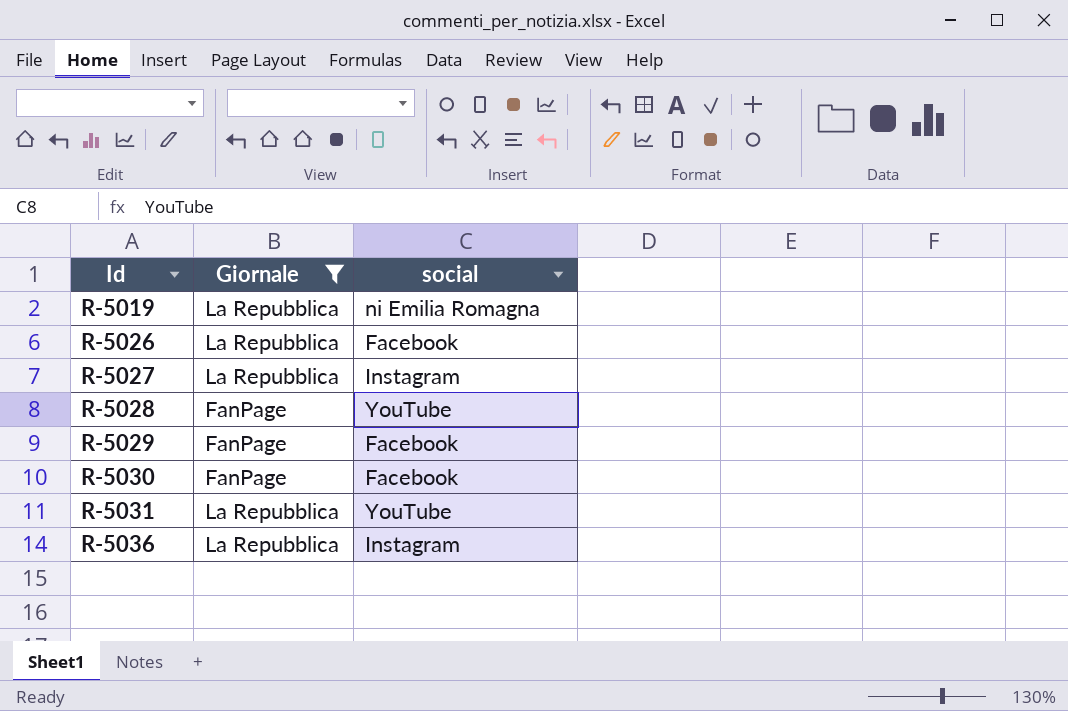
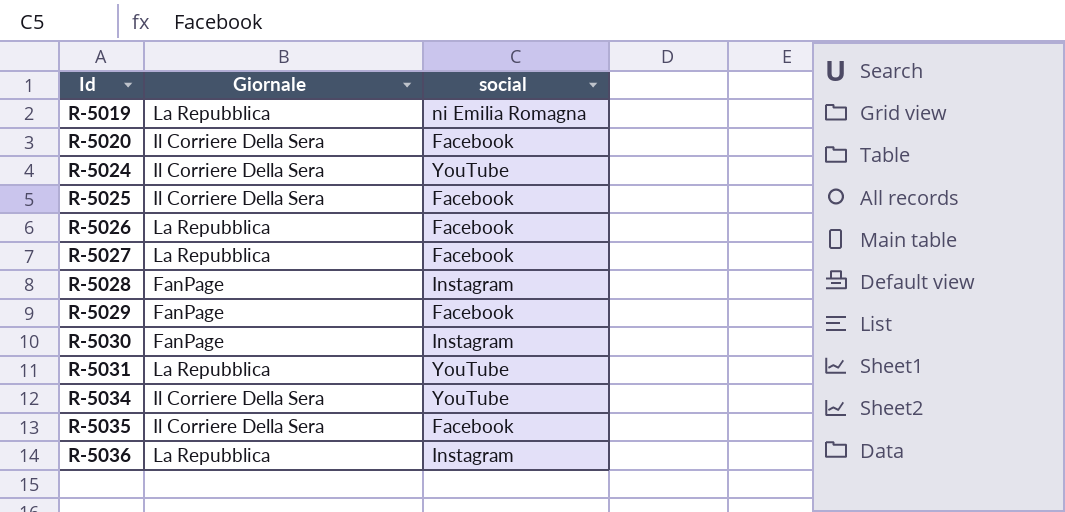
filter: Giornale != Il Corriere Della Sera -> none
R-5027 | social: Instagram -> Facebook
R-5028 | social: YouTube -> Instagram
R-5030 | social: Facebook -> Instagram

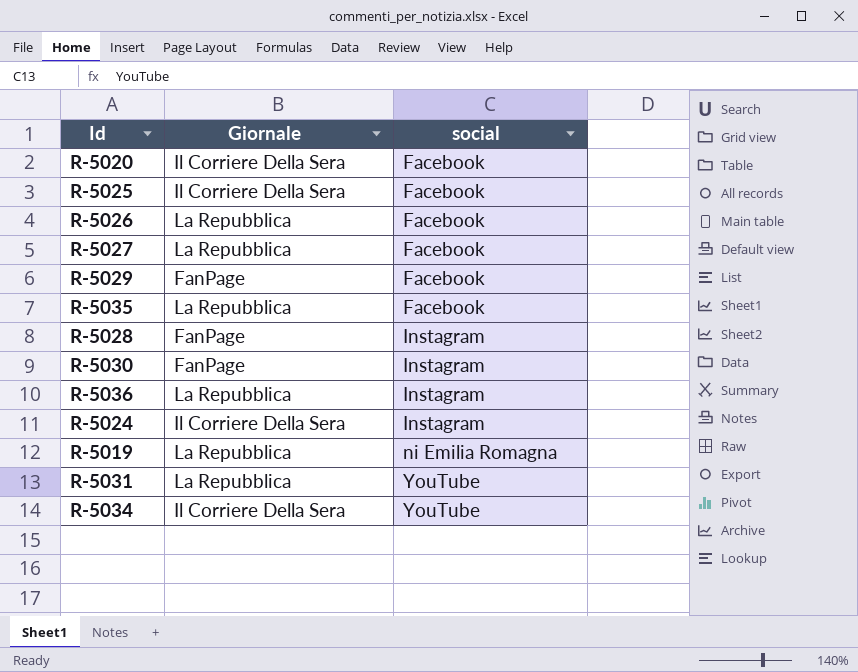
row order: Id ascending -> social ascending
R-5035 | Giornale: Il Corriere Della Sera -> La Repubblica
R-5024 | social: YouTube -> Instagram

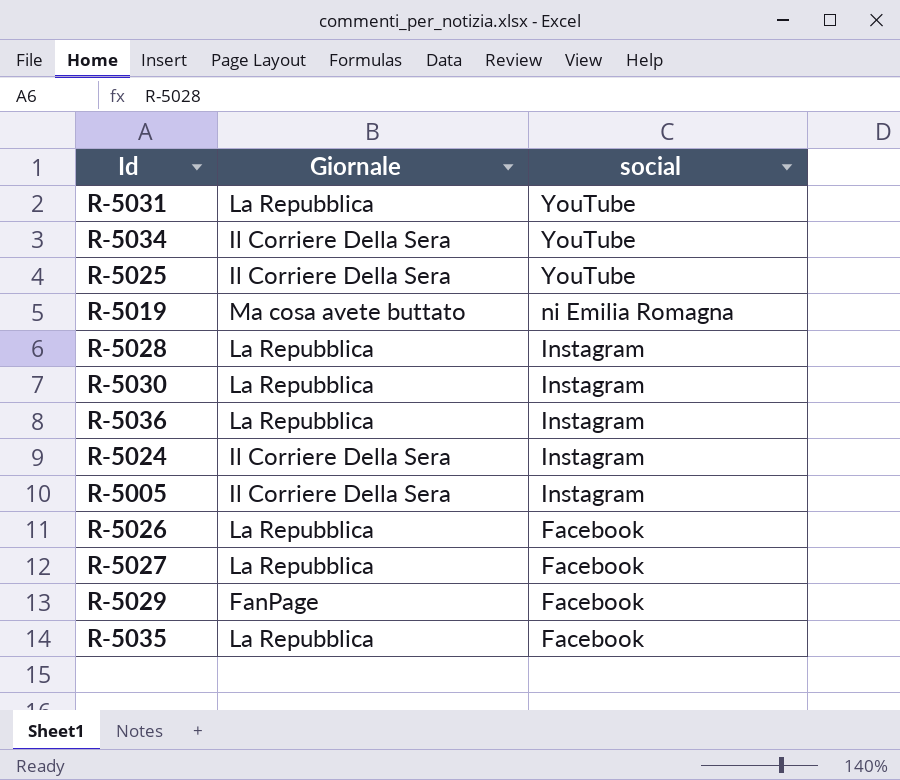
row order: social ascending -> social descending
row R-5020: Il Corriere Della Sera | Facebook -> none
R-5025 | social: Facebook -> YouTube
R-5019 | Giornale: La Repubblica -> Ma cosa avete buttato
R-5028 | Giornale: FanPage -> La Repubblica
R-5030 | Giornale: FanPage -> La Repubblica
row R-5005: none -> Il Corriere Della Sera | Instagram

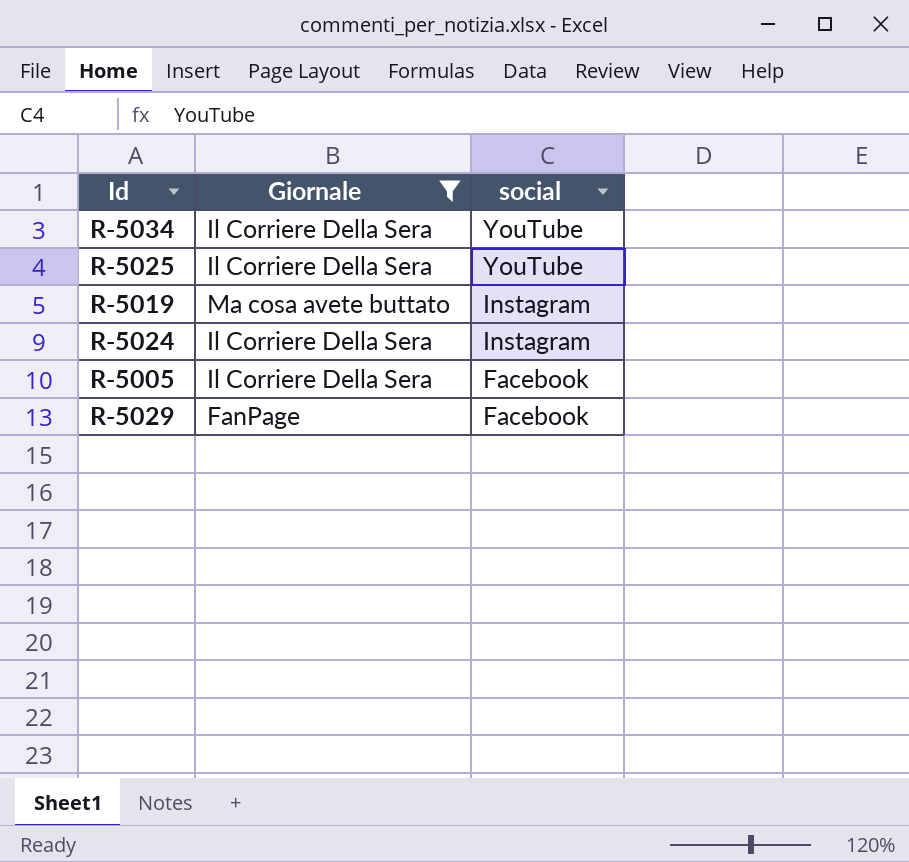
filter: none -> Giornale != La Repubblica
R-5019 | social: ni Emilia Romagna -> Instagram
R-5005 | social: Instagram -> Facebook

